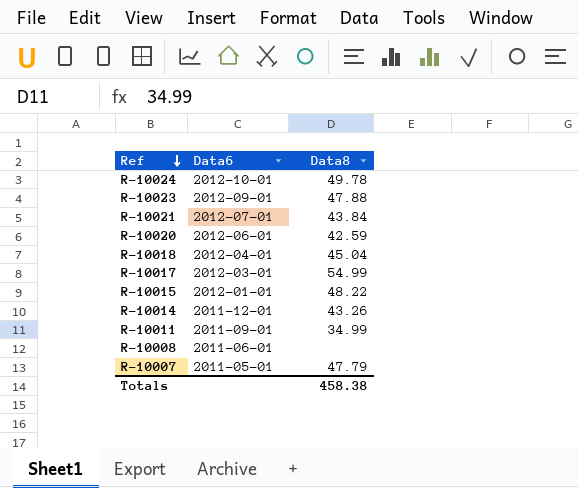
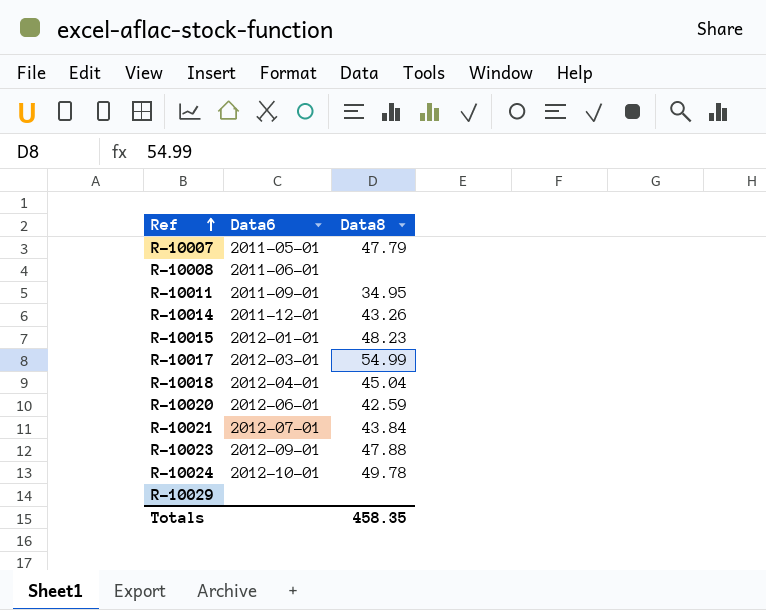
row order: Ref descending -> Ref ascending
R-10011 | Data8: 34.99 -> 34.95
R-10015 | Data8: 48.22 -> 48.23
row R-10029: none -> none | none
Totals | Data8: 458.38 -> 458.35

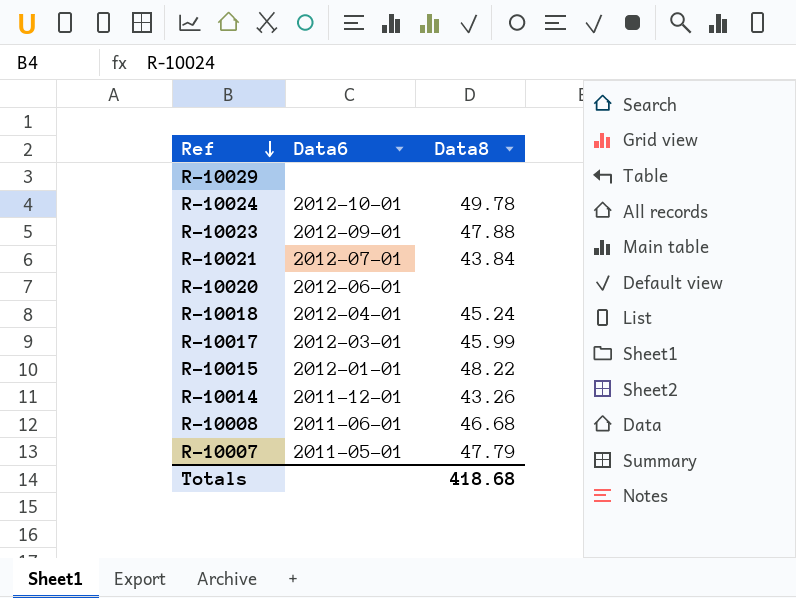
row order: Ref ascending -> Ref descending
row R-10011: 2011-09-01 | 34.95 -> none
R-10020 | Data8: 42.59 -> none
R-10018 | Data8: 45.04 -> 45.24
R-10017 | Data8: 54.99 -> 45.99
R-10015 | Data8: 48.23 -> 48.22
R-10008 | Data8: none -> 46.68
Totals | Data8: 458.35 -> 418.68

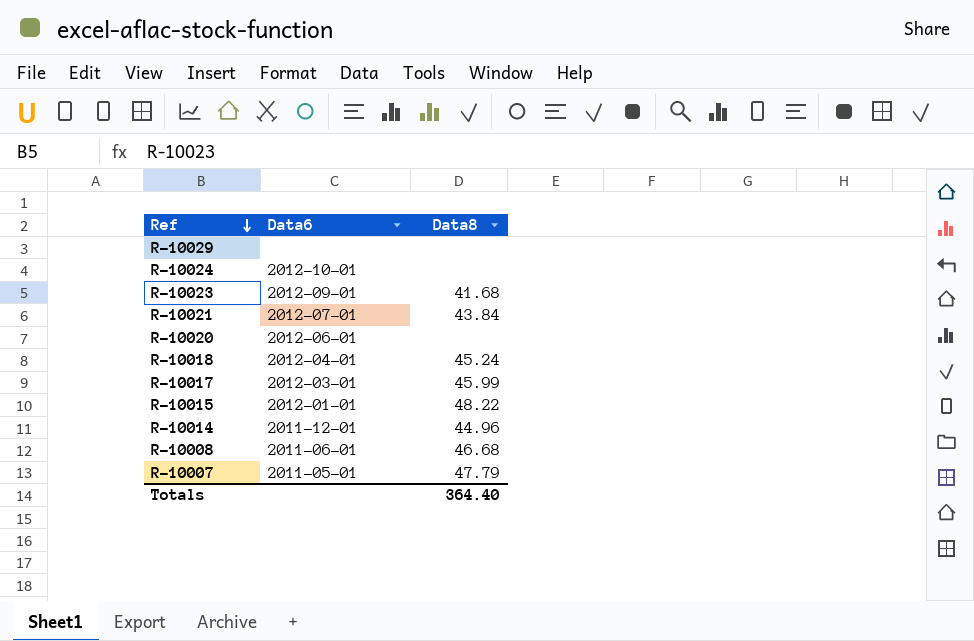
R-10024 | Data8: 49.78 -> none
R-10023 | Data8: 47.88 -> 41.68
R-10014 | Data8: 43.26 -> 44.96
Totals | Data8: 418.68 -> 364.40

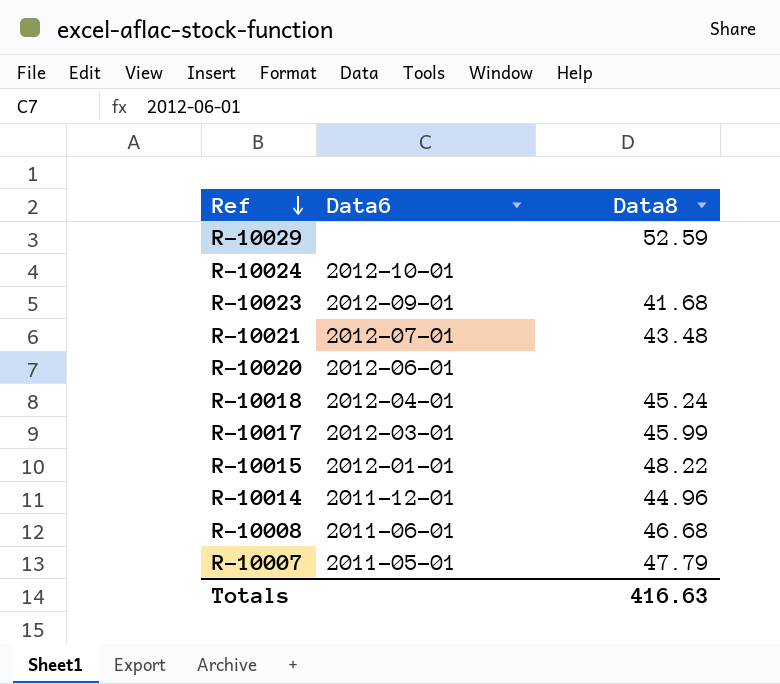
R-10029 | Data8: none -> 52.59
R-10021 | Data8: 43.84 -> 43.48
Totals | Data8: 364.40 -> 416.63

